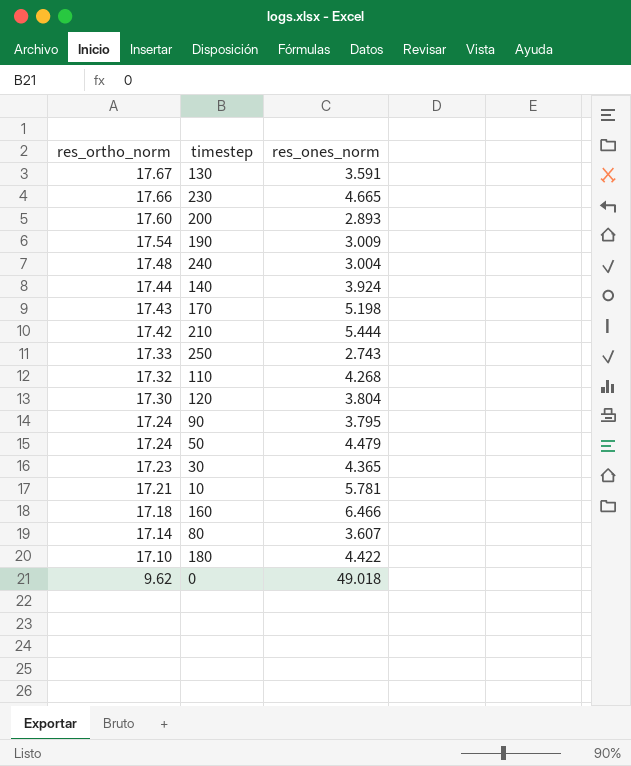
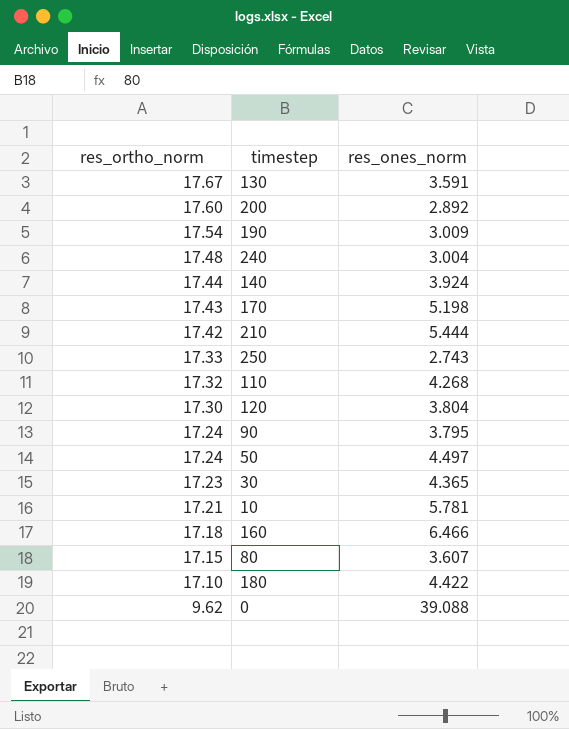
row 230: 17.66 | 4.665 -> none
200 | res_ones_norm: 2.893 -> 2.892
50 | res_ones_norm: 4.479 -> 4.497
80 | res_ortho_norm: 17.14 -> 17.15
0 | res_ones_norm: 49.018 -> 39.088

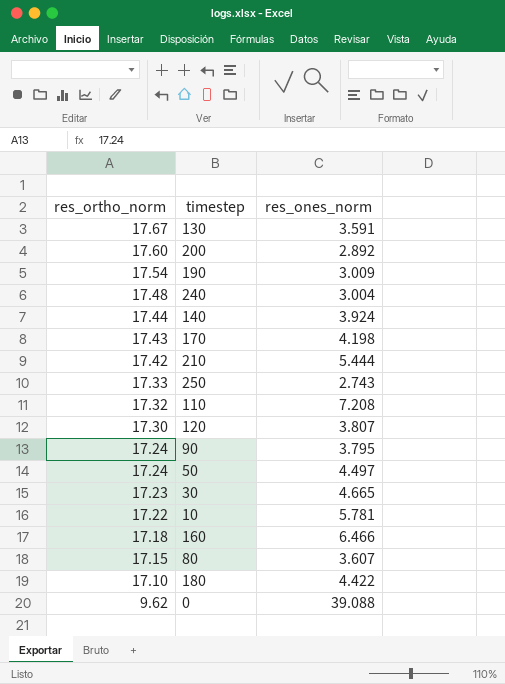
170 | res_ones_norm: 5.198 -> 4.198
110 | res_ones_norm: 4.268 -> 7.208
120 | res_ones_norm: 3.804 -> 3.807
30 | res_ones_norm: 4.365 -> 4.665
10 | res_ortho_norm: 17.21 -> 17.22

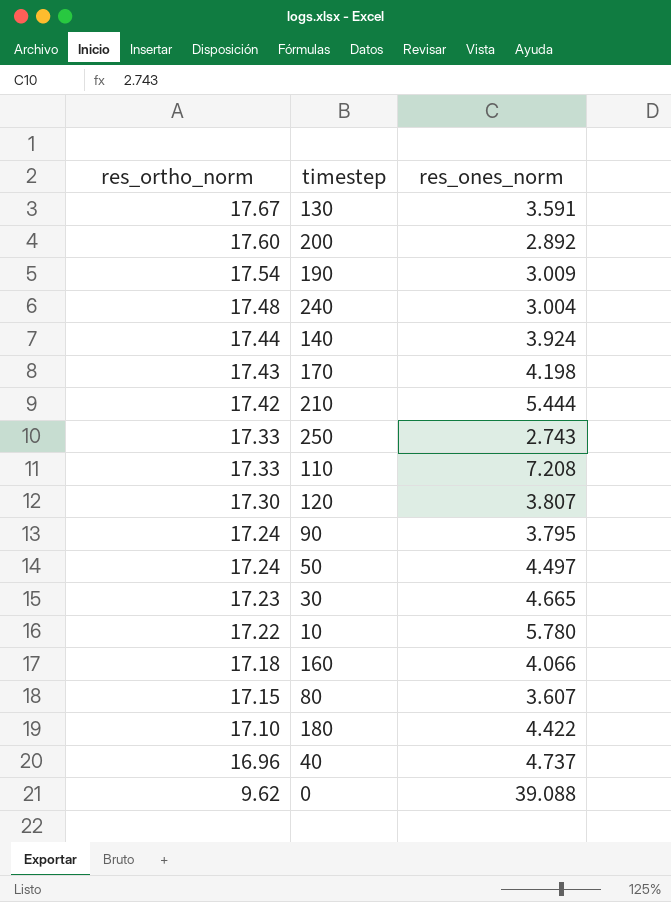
110 | res_ortho_norm: 17.32 -> 17.33
10 | res_ones_norm: 5.781 -> 5.780
160 | res_ones_norm: 6.466 -> 4.066
row 40: none -> 16.96 | 4.737

